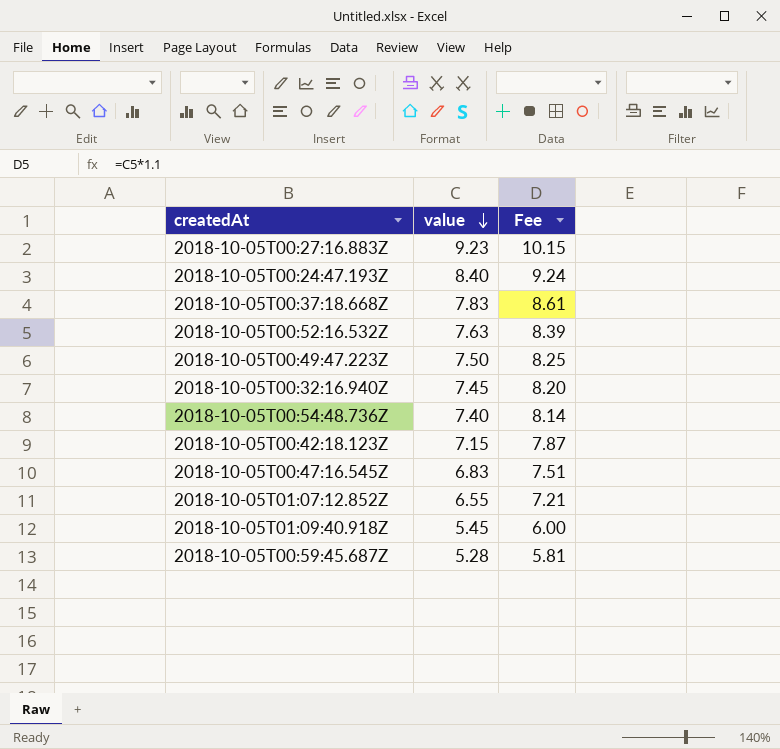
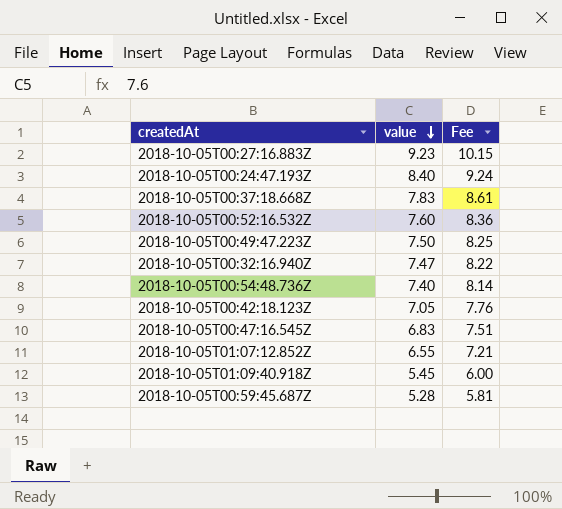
2018-10-05T00:52:16.532Z | value: 7.63 -> 7.60
2018-10-05T00:52:16.532Z | Fee: 8.39 -> 8.36
2018-10-05T00:32:16.940Z | value: 7.45 -> 7.47
2018-10-05T00:32:16.940Z | Fee: 8.20 -> 8.22
2018-10-05T00:42:18.123Z | value: 7.15 -> 7.05
2018-10-05T00:42:18.123Z | Fee: 7.87 -> 7.76

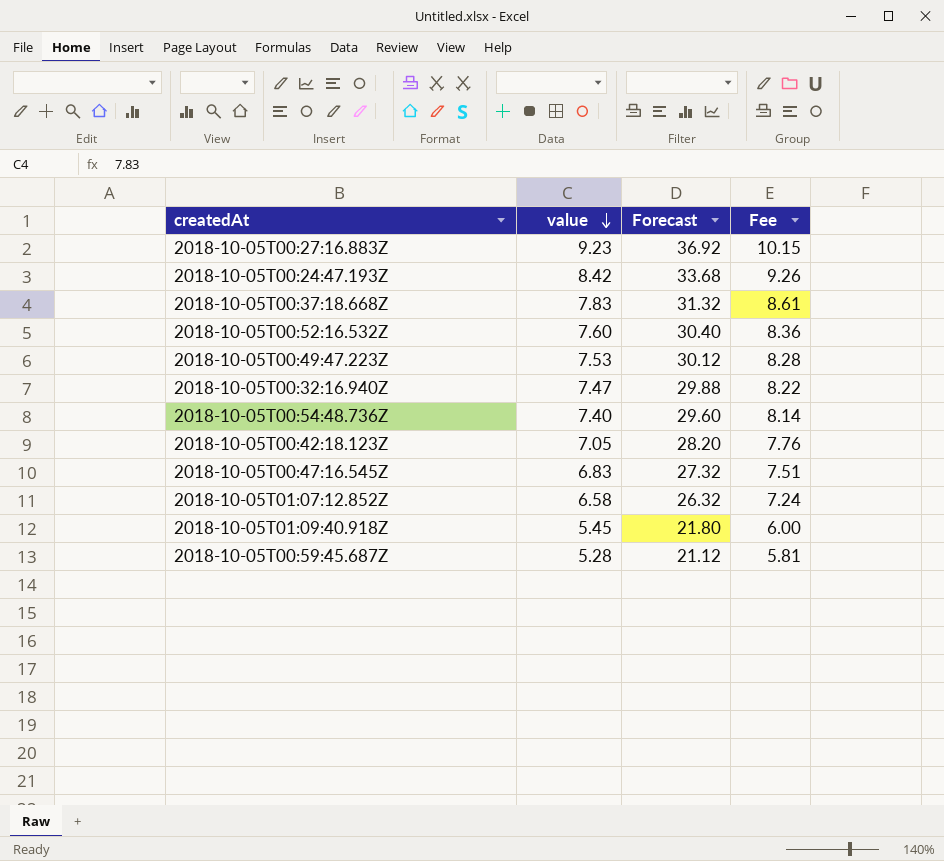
column Forecast | formula: none -> [value] * 4
2018-10-05T00:24:47.193Z | value: 8.40 -> 8.42
2018-10-05T00:24:47.193Z | Fee: 9.24 -> 9.26
2018-10-05T00:49:47.223Z | value: 7.50 -> 7.53
2018-10-05T00:49:47.223Z | Fee: 8.25 -> 8.28
2018-10-05T01:07:12.852Z | value: 6.55 -> 6.58
2018-10-05T01:07:12.852Z | Fee: 7.21 -> 7.24

